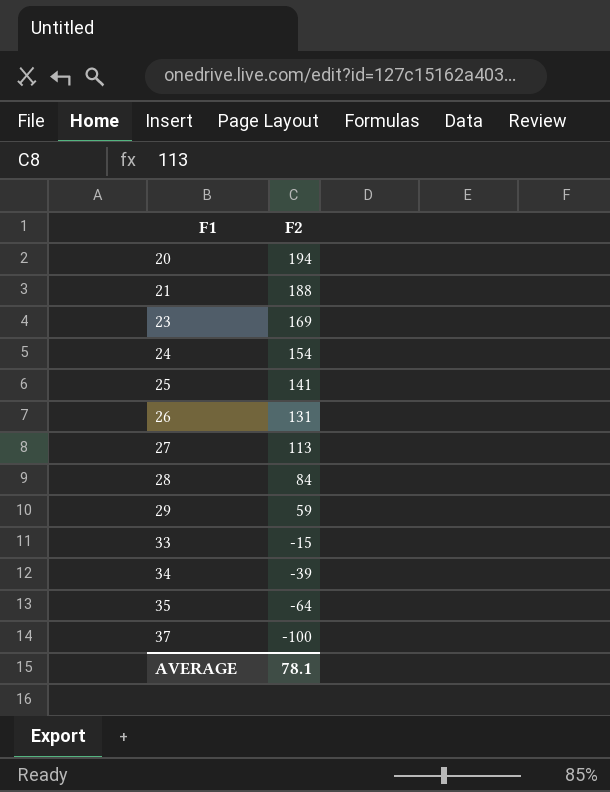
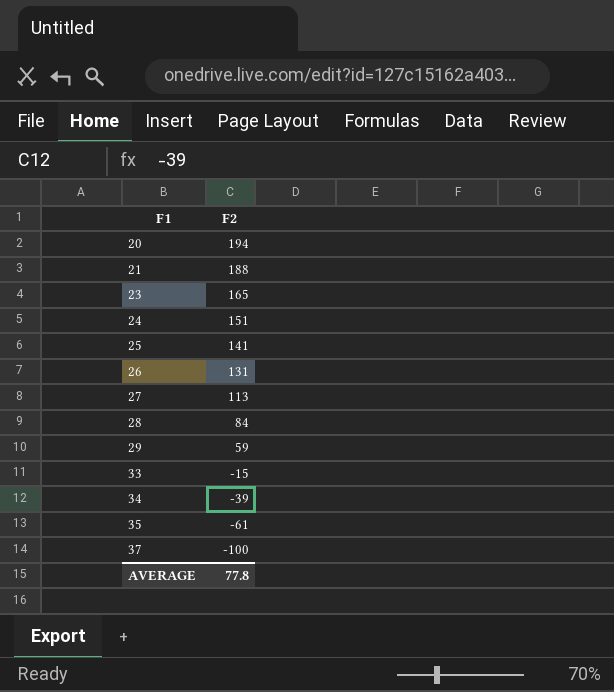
23 | F2: 169 -> 165
24 | F2: 154 -> 151
35 | F2: -64 -> -61
AVERAGE | F2: 78.1 -> 77.8

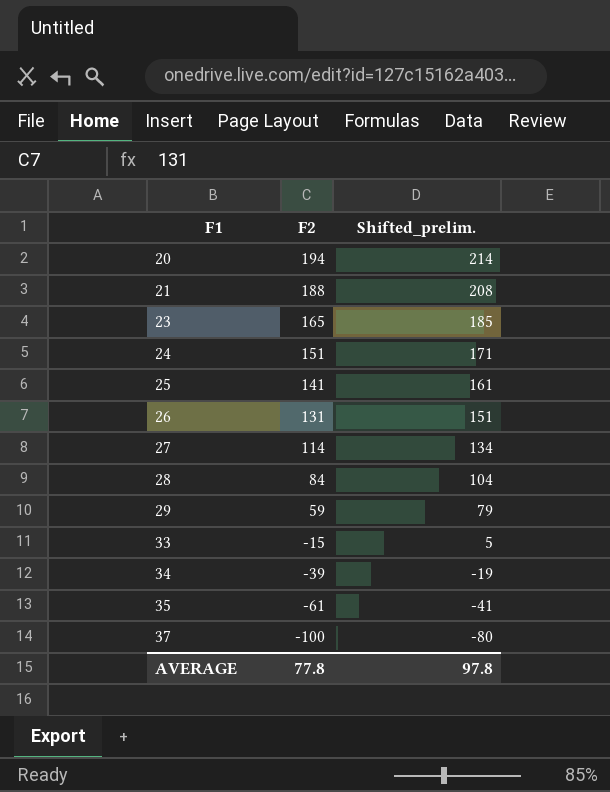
column Shifted_prelim. | formula: none -> [F2] + 20
27 | F2: 113 -> 114

